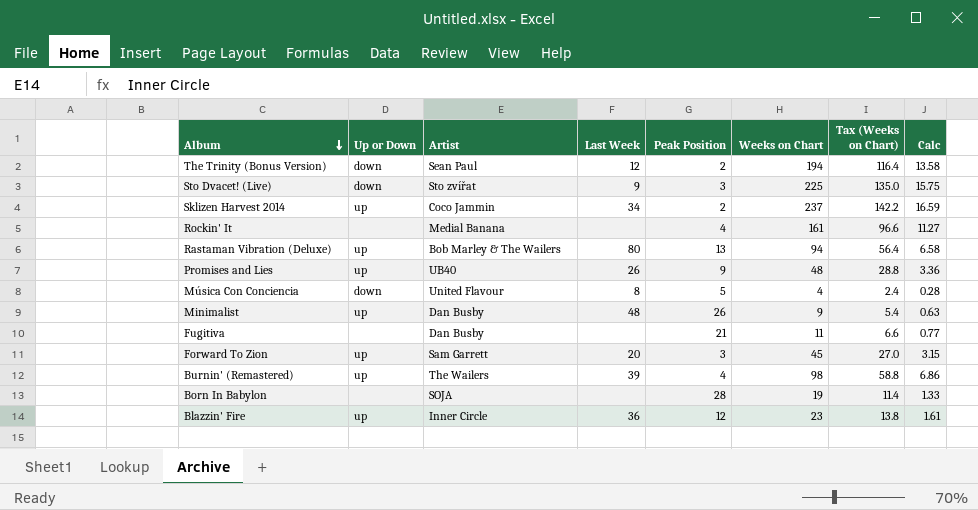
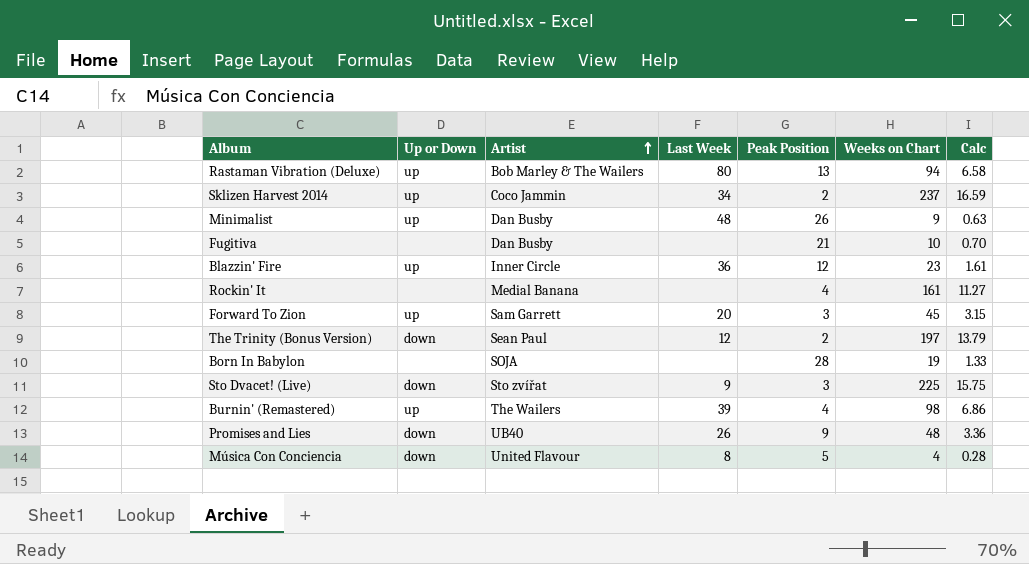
row order: Album descending -> Artist ascending
column Tax (Weeks on Chart) | formula: [Weeks on Chart] * 0.6 -> none
Fugitiva | Weeks on Chart: 11 -> 10
Fugitiva | Calc: 0.77 -> 0.70
The Trinity (Bonus Version) | Weeks on Chart: 194 -> 197
The Trinity (Bonus Version) | Calc: 13.58 -> 13.79
Promises and Lies | Up or Down: up -> down

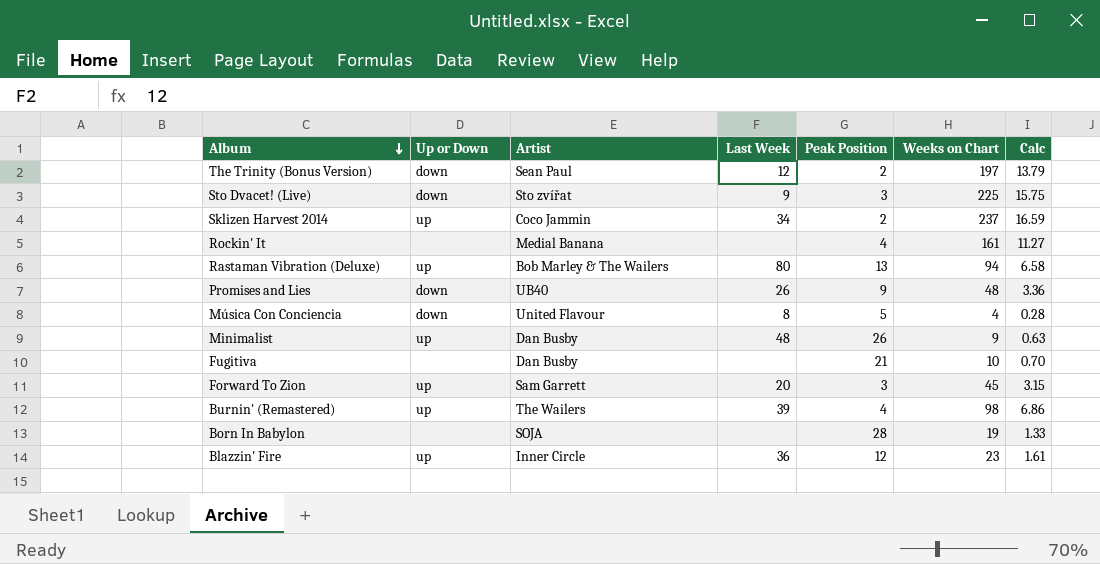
row order: Artist ascending -> Album descending

